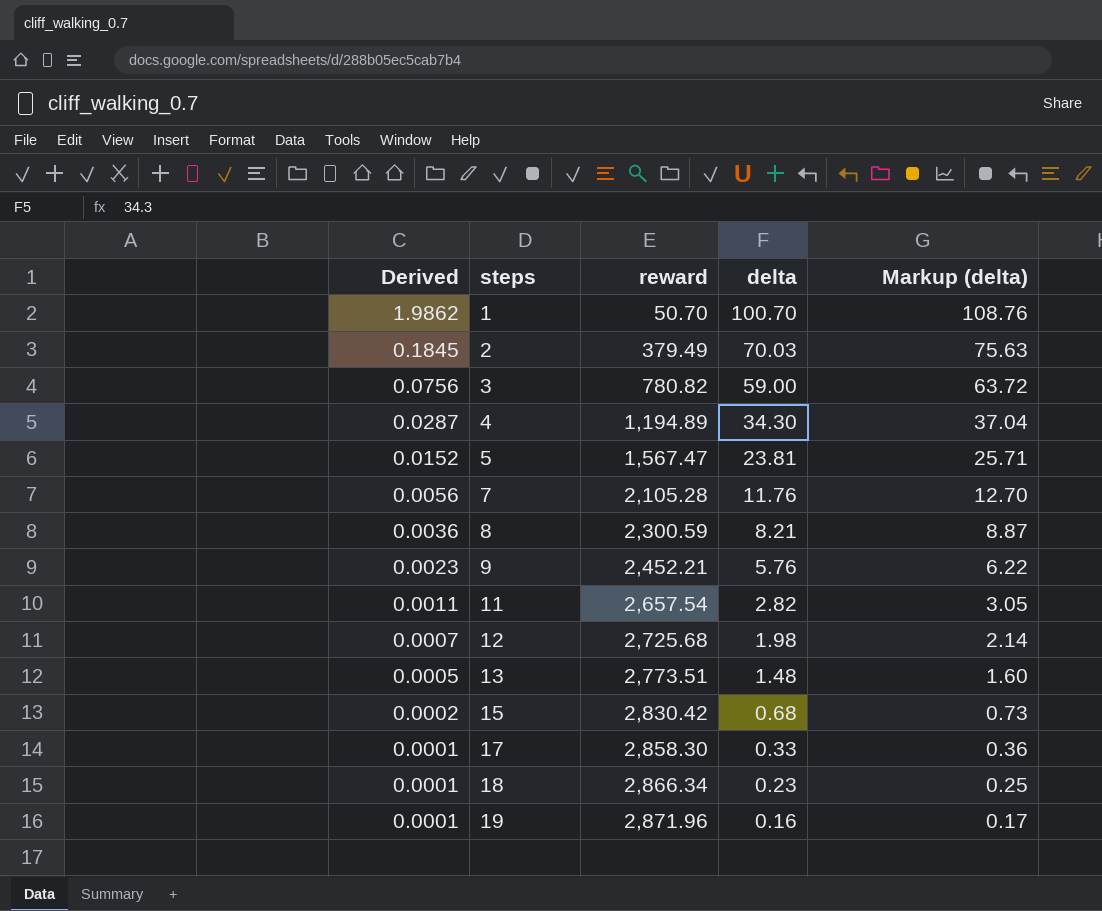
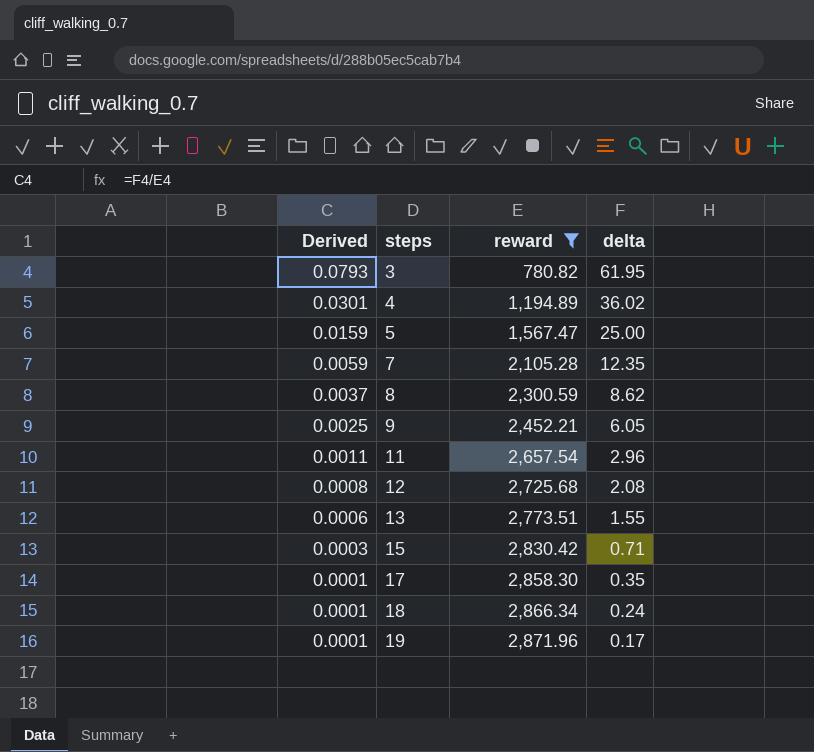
filter: none -> reward >= 780.82
column Markup (delta) | formula: [delta] * 1.08 -> none
3 | Derived: 0.0756 -> 0.0793
3 | delta: 59.00 -> 61.95
4 | Derived: 0.0287 -> 0.0301
4 | delta: 34.30 -> 36.02
5 | Derived: 0.0152 -> 0.0159
5 | delta: 23.81 -> 25.00
7 | Derived: 0.0056 -> 0.0059
7 | delta: 11.76 -> 12.35
8 | Derived: 0.0036 -> 0.0037
8 | delta: 8.21 -> 8.62
9 | Derived: 0.0023 -> 0.0025
9 | delta: 5.76 -> 6.05
11 | delta: 2.82 -> 2.96
12 | Derived: 0.0007 -> 0.0008
12 | delta: 1.98 -> 2.08
13 | Derived: 0.0005 -> 0.0006
13 | delta: 1.48 -> 1.55
15 | Derived: 0.0002 -> 0.0003
15 | delta: 0.68 -> 0.71
17 | delta: 0.33 -> 0.35
18 | delta: 0.23 -> 0.24
19 | delta: 0.16 -> 0.17

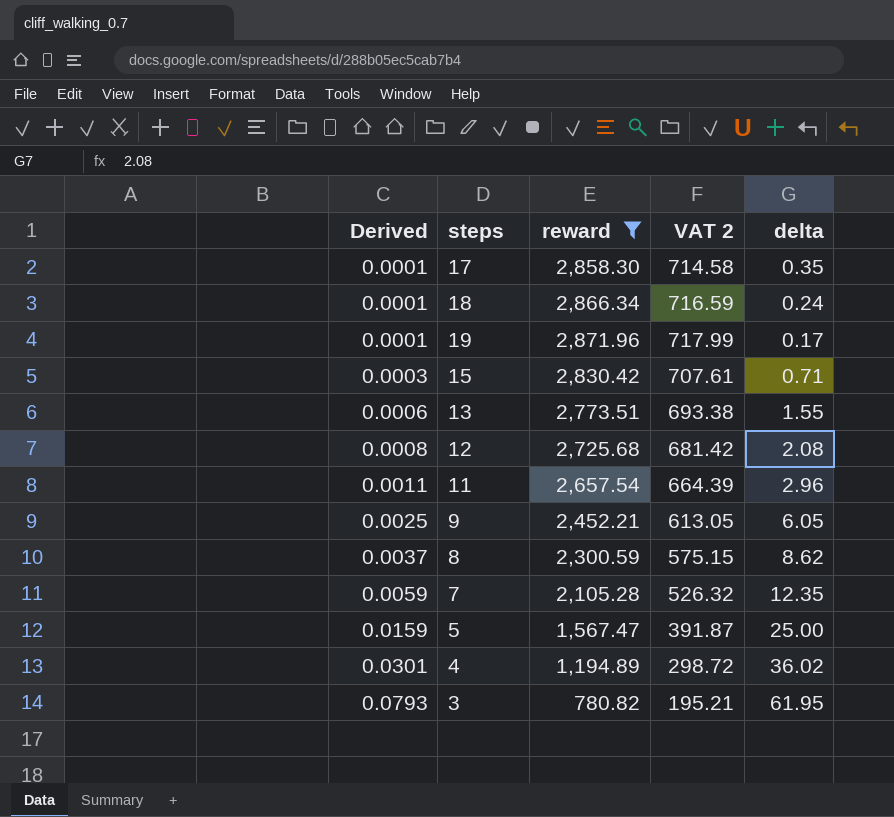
row order: Derived descending -> Derived ascending
column VAT 2 | formula: none -> [reward] * 0.25

